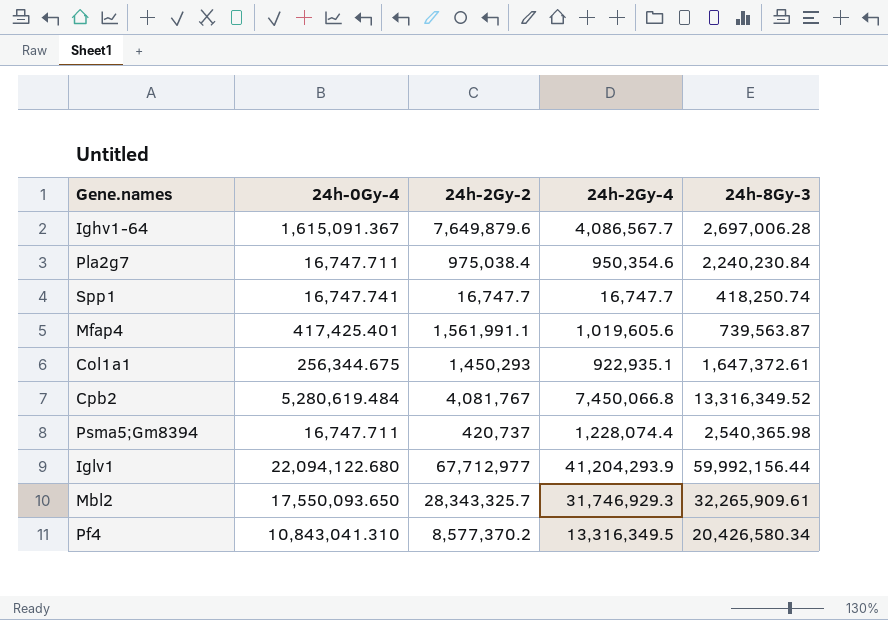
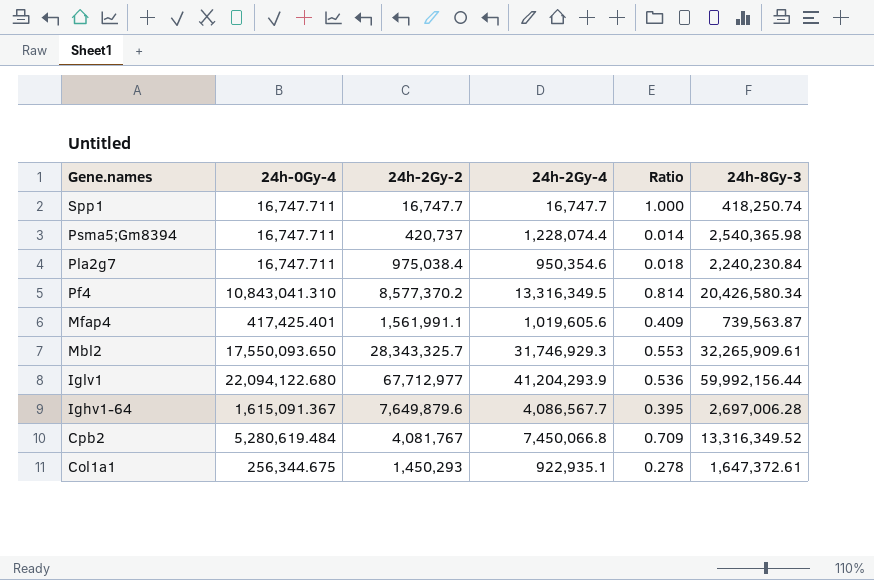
row order: none -> Gene.names descending
column Ratio | formula: none -> [24h-0Gy-4] / [24h-2Gy-4]
Spp1 | 24h-0Gy-4: 16,747.741 -> 16,747.711

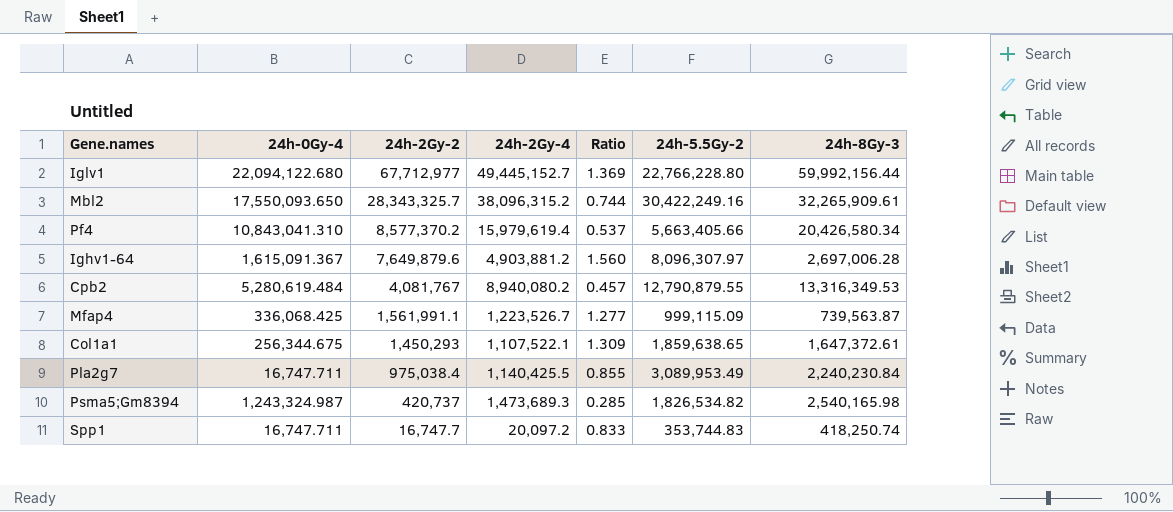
row order: Gene.names descending -> 24h-2Gy-2 descending
column Ratio | formula: [24h-0Gy-4] / [24h-2Gy-4] -> [24h-2Gy-2] / [24h-2Gy-4]
column 24h-5.5Gy-2 | position: none -> 6
Iglv1 | 24h-2Gy-4: 41,204,293.9 -> 49,445,152.7
Mbl2 | 24h-2Gy-4: 31,746,929.3 -> 38,096,315.2
Pf4 | 24h-2Gy-4: 13,316,349.5 -> 15,979,619.4
Ighv1-64 | 24h-2Gy-4: 4,086,567.7 -> 4,903,881.2
Cpb2 | 24h-2Gy-4: 7,450,066.8 -> 8,940,080.2
Cpb2 | 24h-8Gy-3: 13,316,349.52 -> 13,316,349.53
Mfap4 | 24h-0Gy-4: 417,425.401 -> 336,068.425
Mfap4 | 24h-2Gy-4: 1,019,605.6 -> 1,223,526.7
Col1a1 | 24h-2Gy-4: 922,935.1 -> 1,107,522.1
Pla2g7 | 24h-2Gy-4: 950,354.6 -> 1,140,425.5
Psma5;Gm8394 | 24h-0Gy-4: 16,747.711 -> 1,243,324.987
Psma5;Gm8394 | 24h-2Gy-4: 1,228,074.4 -> 1,473,689.3
Psma5;Gm8394 | 24h-8Gy-3: 2,540,365.98 -> 2,540,165.98
Spp1 | 24h-2Gy-4: 16,747.7 -> 20,097.2

